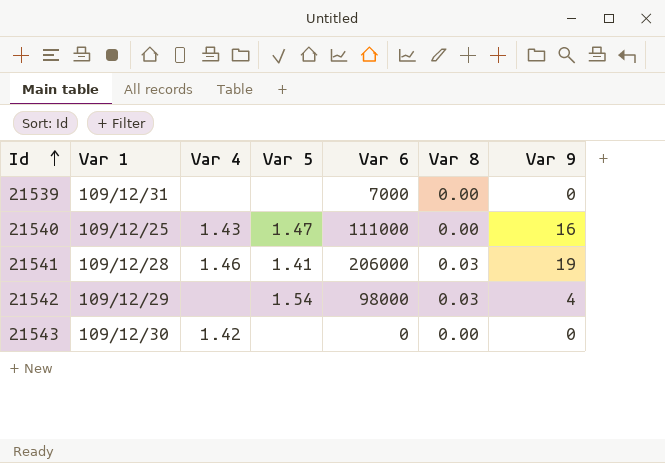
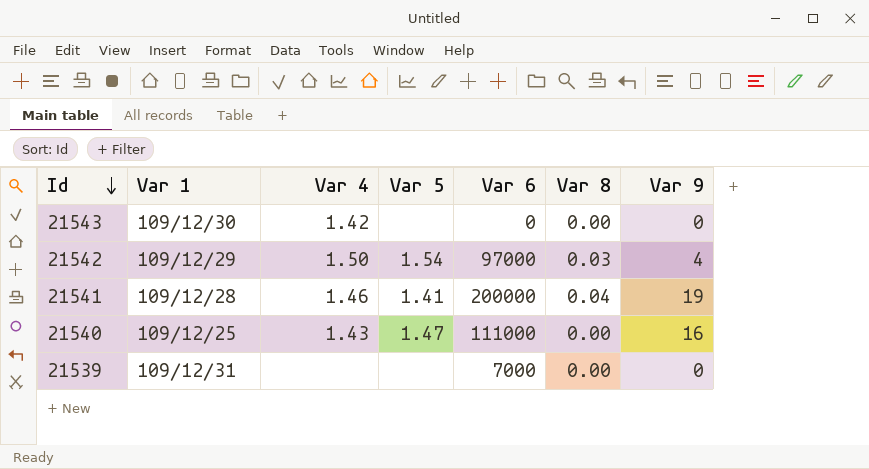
row order: Id ascending -> Id descending
21542 | Var 4: none -> 1.50
21542 | Var 6: 98000 -> 97000
21541 | Var 6: 206000 -> 200000
21541 | Var 8: 0.03 -> 0.04

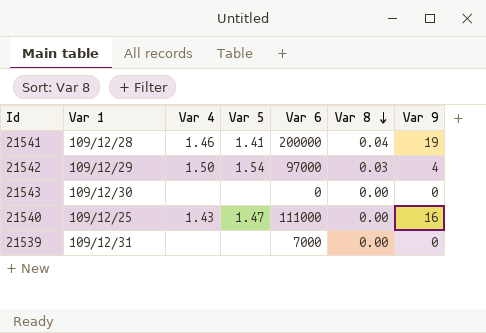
row order: Id descending -> Var 8 descending
21543 | Var 4: 1.42 -> none

